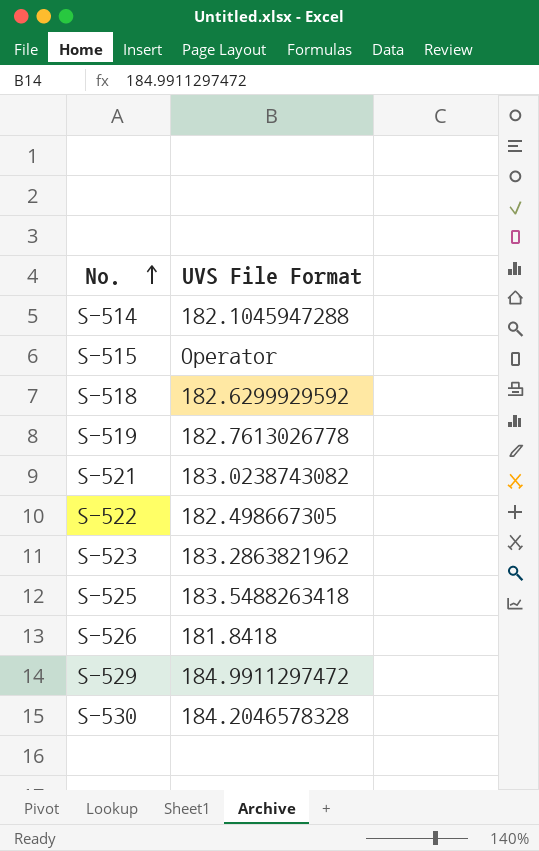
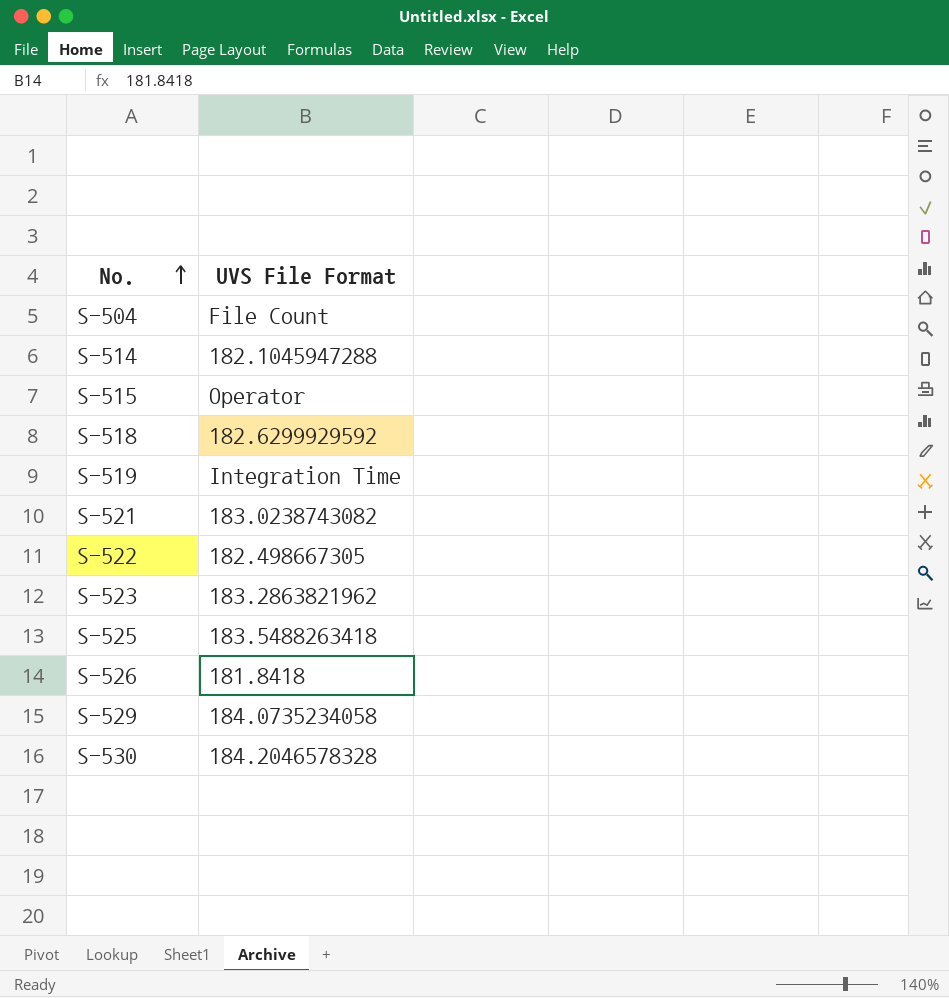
row S-504: none -> File Count
S-519 | UVS File Format: 182.7613026778 -> Integration Time
S-529 | UVS File Format: 184.9911297472 -> 184.0735234058

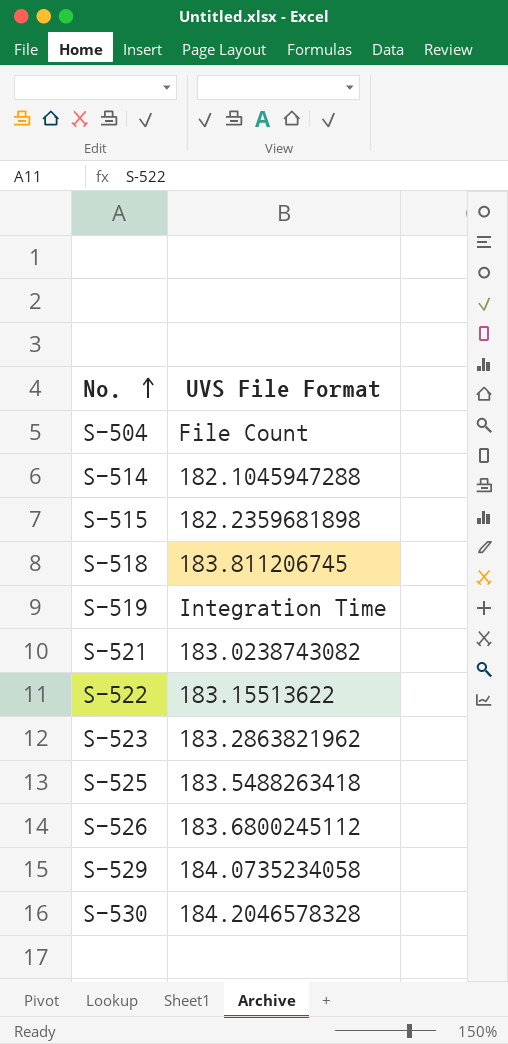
S-515 | UVS File Format: Operator -> 182.2359681898
S-518 | UVS File Format: 182.6299929592 -> 183.811206745
S-522 | UVS File Format: 182.498667305 -> 183.15513622
S-526 | UVS File Format: 181.8418 -> 183.6800245112

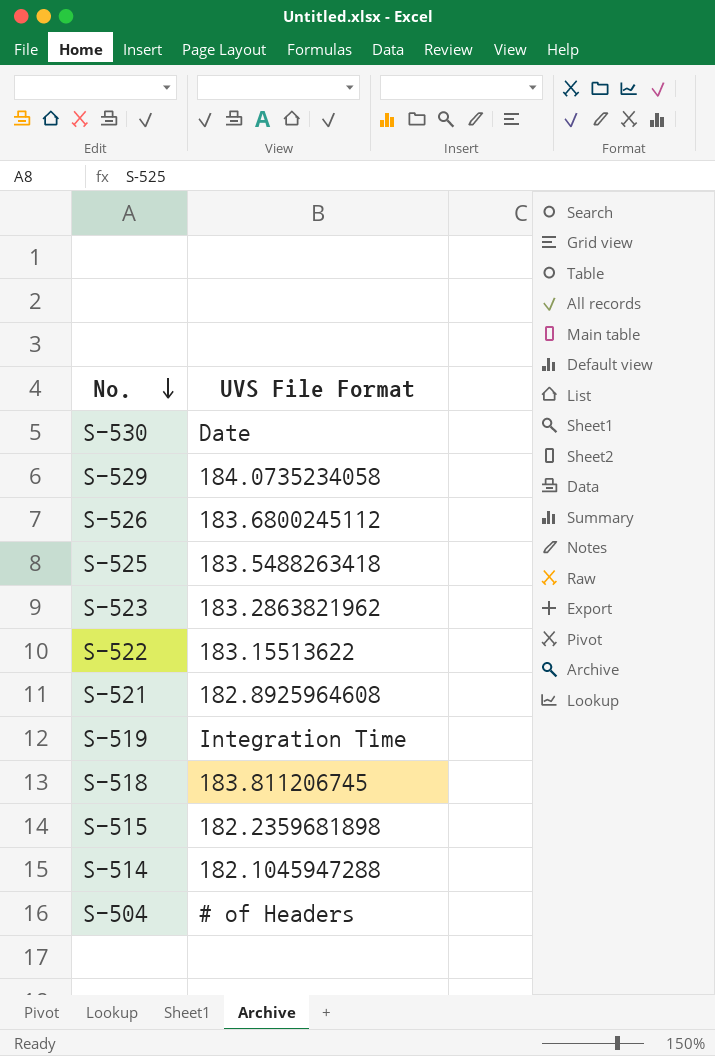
row order: No. ascending -> No. descending
S-530 | UVS File Format: 184.2046578328 -> Date
S-521 | UVS File Format: 183.0238743082 -> 182.8925964608
S-504 | UVS File Format: File Count -> # of Headers

